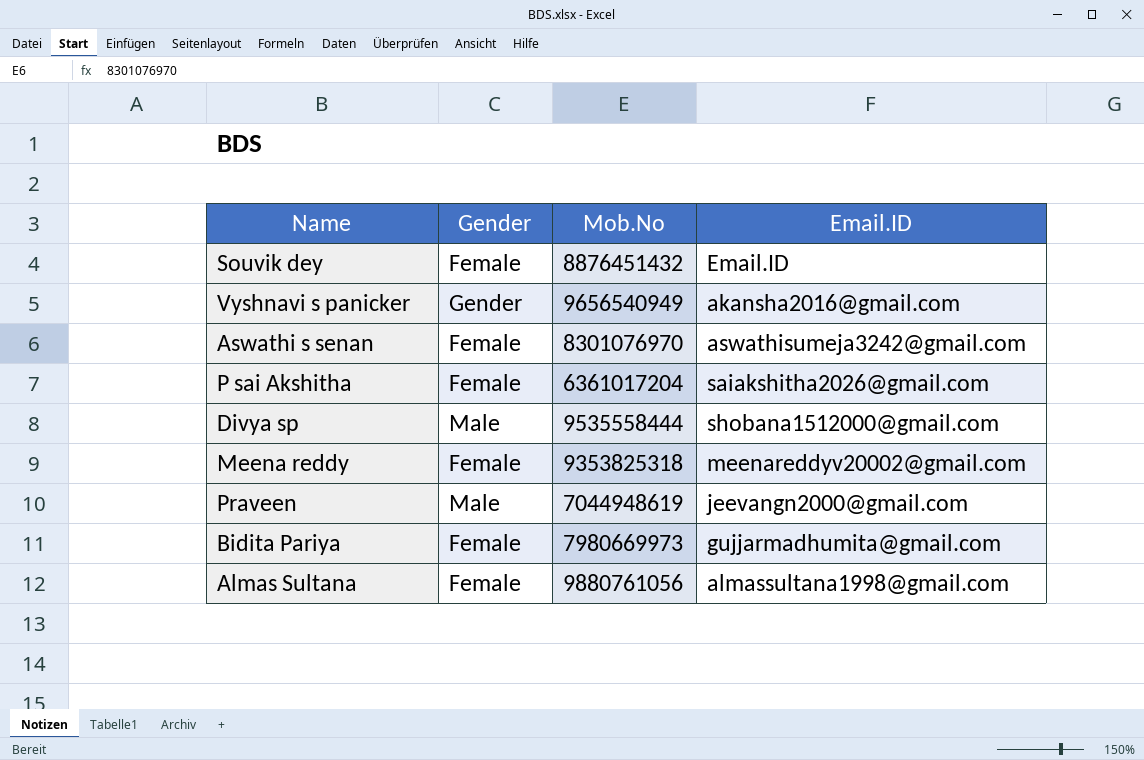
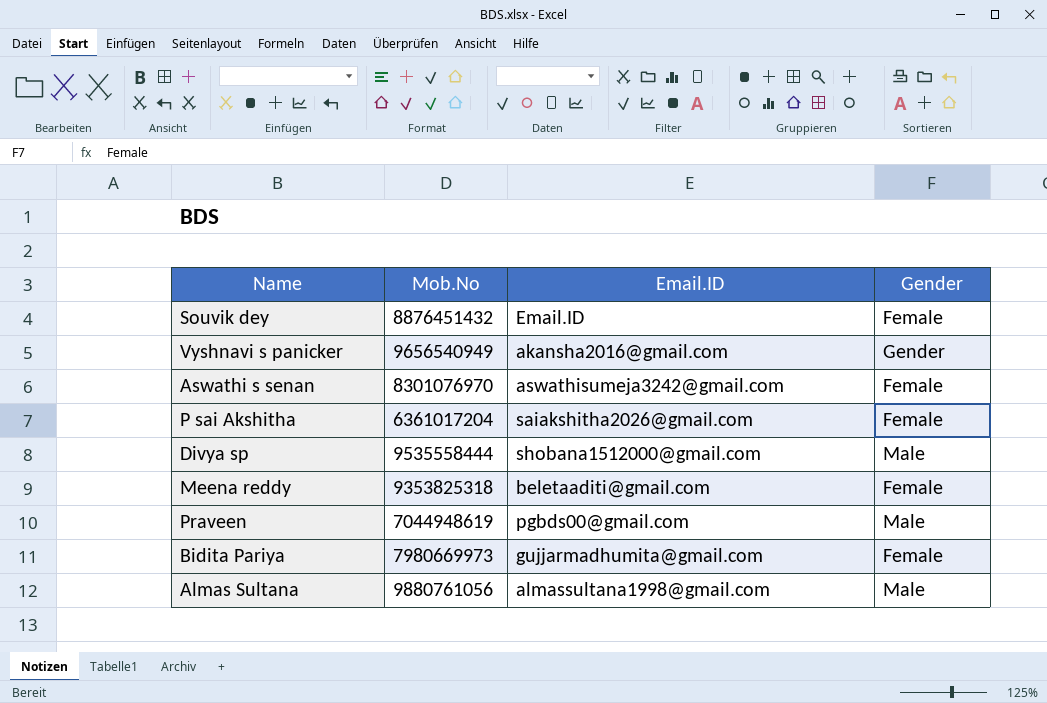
column Gender | position: 2 -> 4
Meena reddy | Email.ID: meenareddyv20002@gmail.com -> beletaaditi@gmail.com
Praveen | Email.ID: jeevangn2000@gmail.com -> pgbds00@gmail.com
Almas Sultana | Gender: Female -> Male

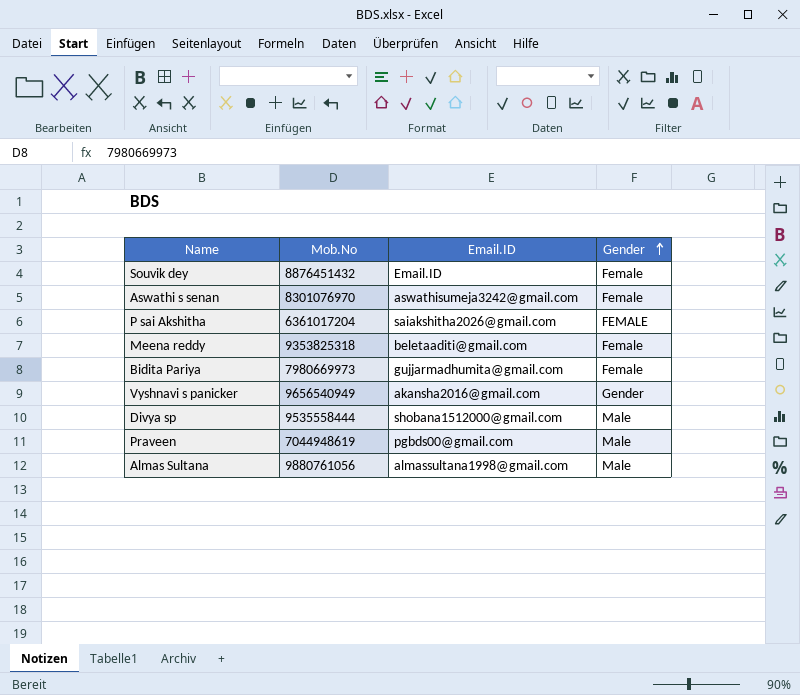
row order: none -> Gender ascending
P sai Akshitha | Gender: Female -> FEMALE

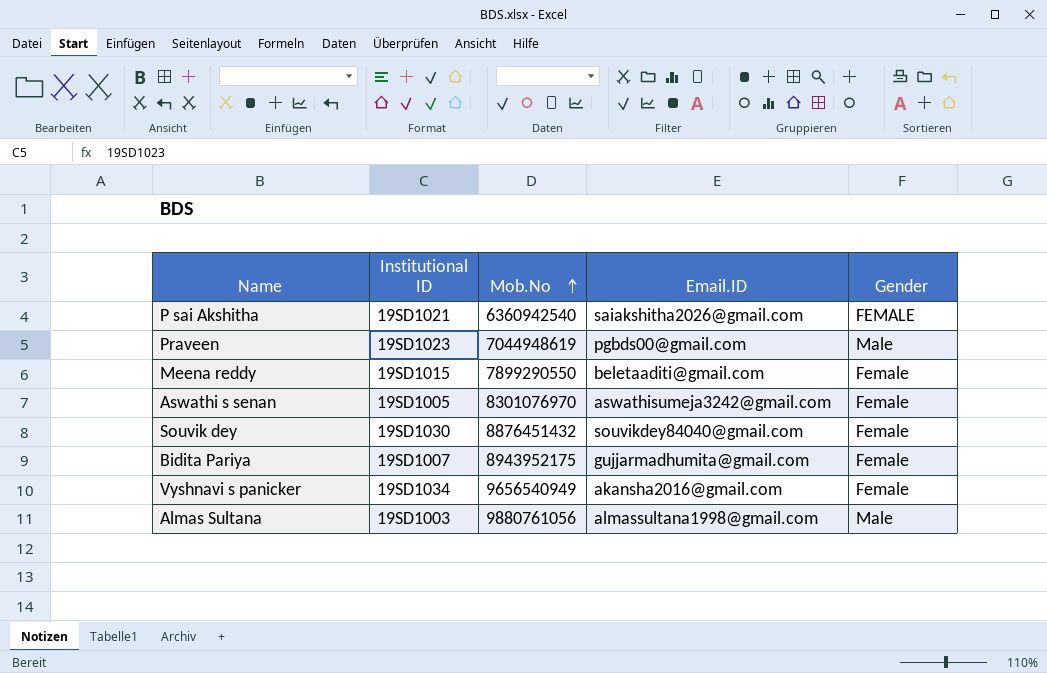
row order: Gender ascending -> Mob.No ascending
column Institutional ID | position: none -> 2
row Divya sp: 9535558444 | shobana1512000@gmail.com | Male -> none
P sai Akshitha | Mob.No: 6361017204 -> 6360942540
Meena reddy | Mob.No: 9353825318 -> 7899290550
Souvik dey | Email.ID: Email.ID -> souvikdey84040@gmail.com
Bidita Pariya | Mob.No: 7980669973 -> 8943952175
Vyshnavi s panicker | Gender: Gender -> Female

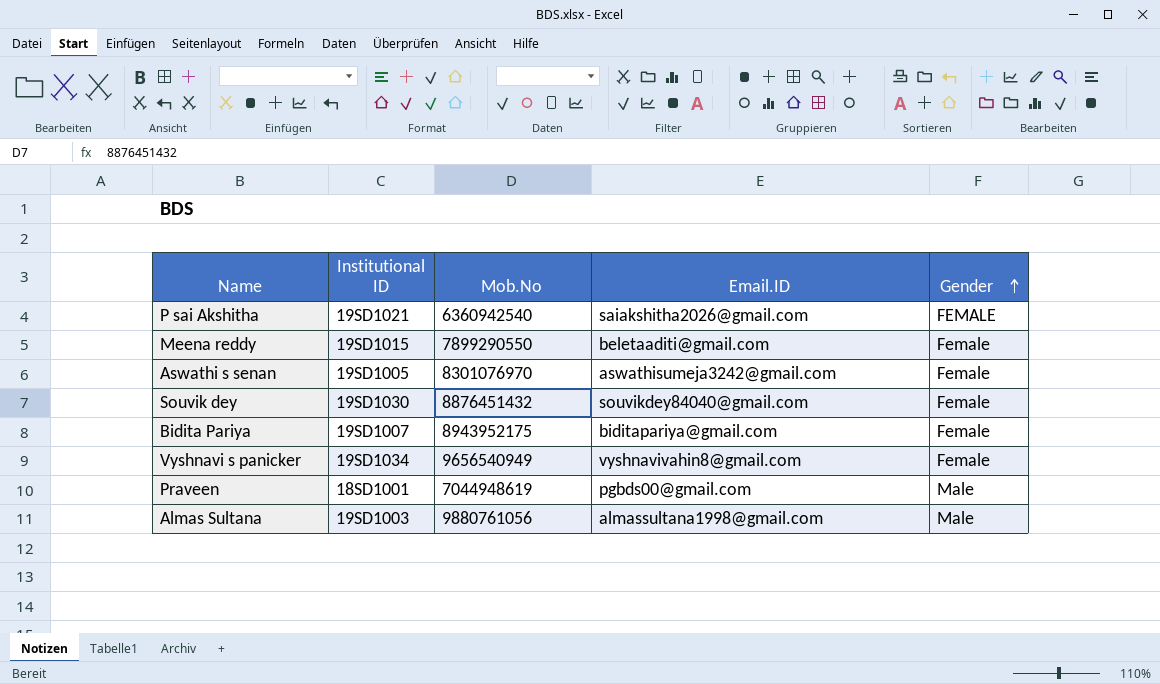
row order: Mob.No ascending -> Gender ascending
Bidita Pariya | Email.ID: gujjarmadhumita@gmail.com -> biditapariya@gmail.com
Vyshnavi s panicker | Email.ID: akansha2016@gmail.com -> vyshnavivahin8@gmail.com
Praveen | Institutional ID: 19SD1023 -> 18SD1001

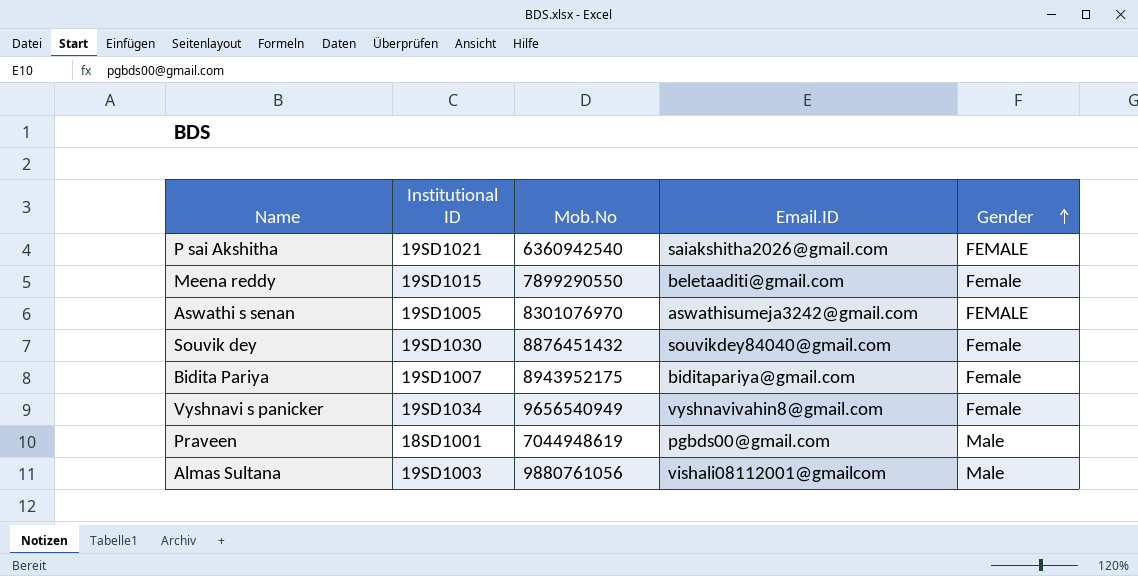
Aswathi s senan | Gender: Female -> FEMALE
Almas Sultana | Email.ID: almassultana1998@gmail.com -> vishali08112001@gmailcom

